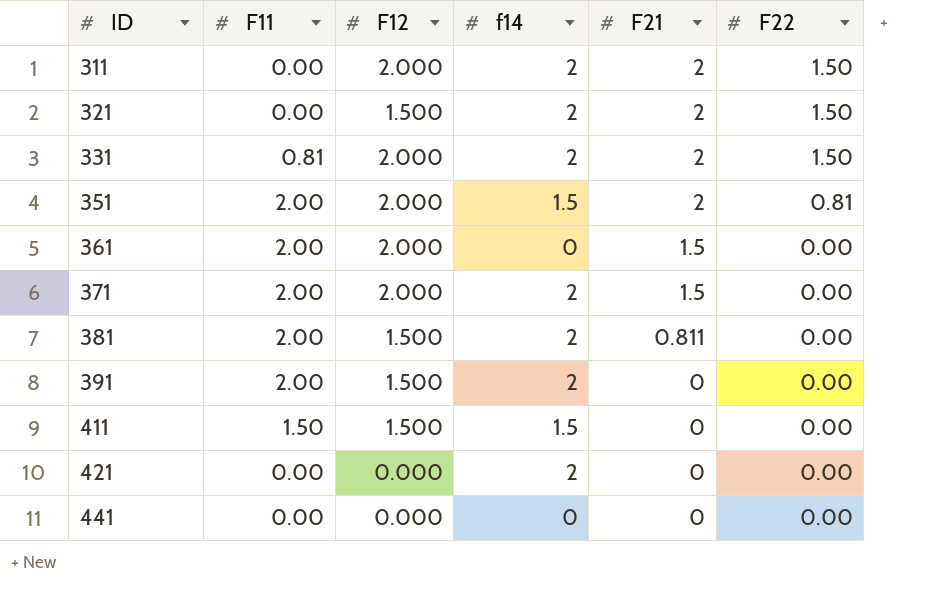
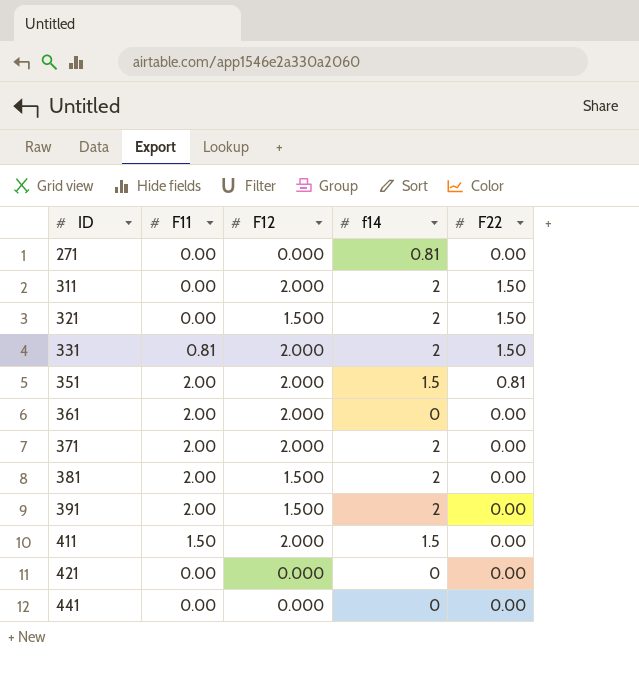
column F21 | position: 5 -> none
row 271: none -> 0.00 | 0.000 | 0.81 | 0.00
411 | F12: 1.500 -> 2.000
421 | f14: 2 -> 0

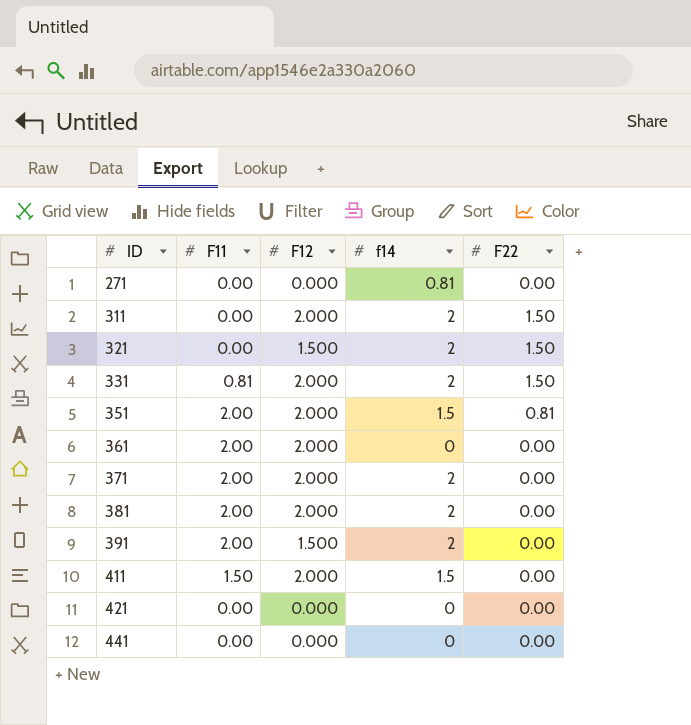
381 | F12: 1.500 -> 2.000

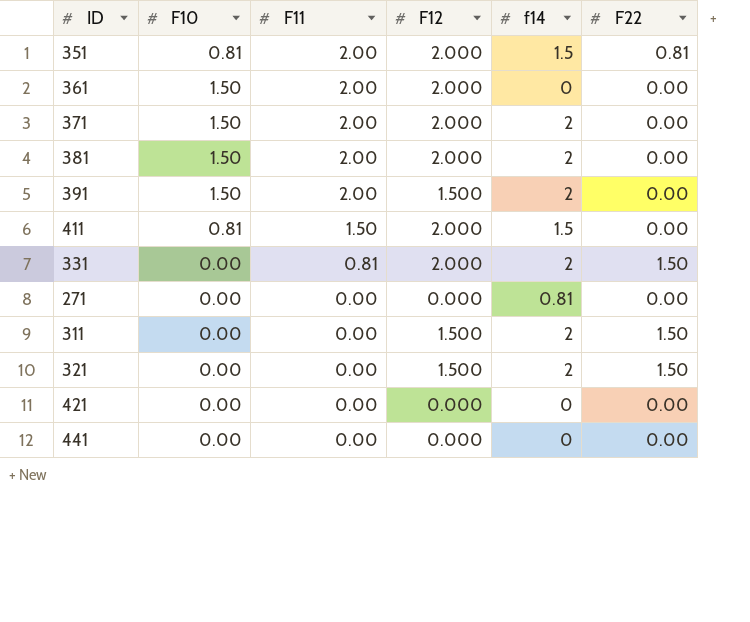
row order: ID ascending -> F11 descending
column F10 | position: none -> 2
311 | F12: 2.000 -> 1.500

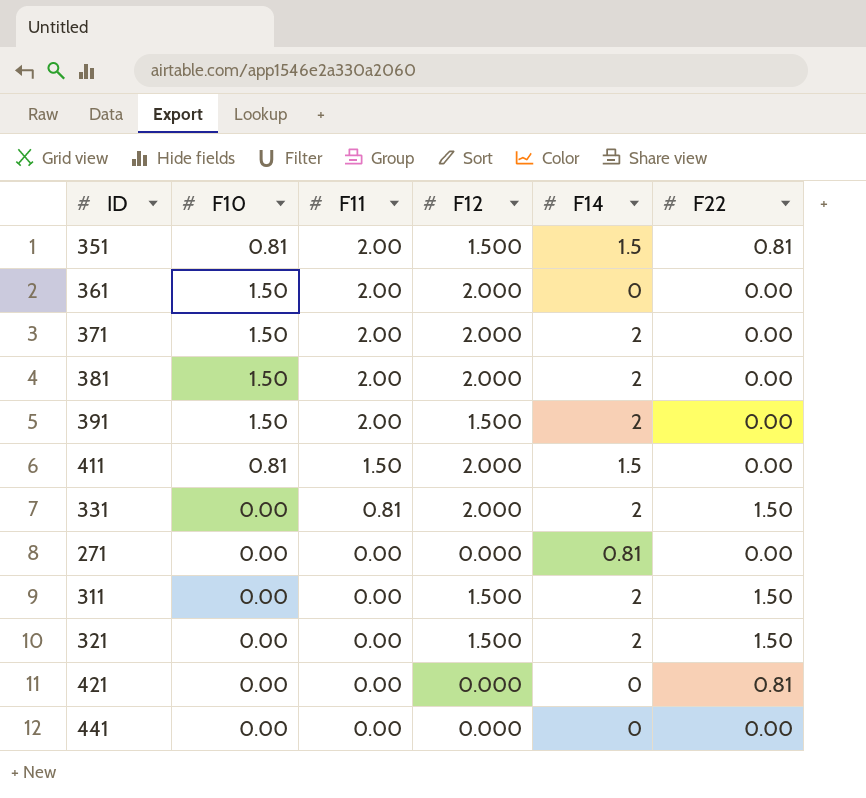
column name: f14 -> F14
351 | F12: 2.000 -> 1.500
421 | F22: 0.00 -> 0.81

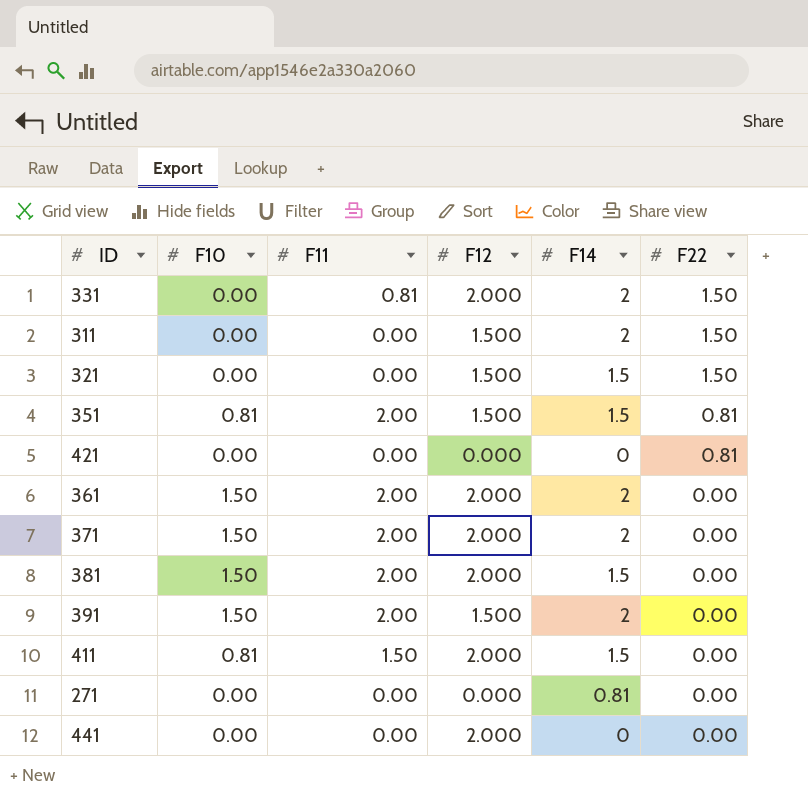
row order: F11 descending -> F22 descending
321 | F14: 2 -> 1.5
361 | F14: 0 -> 2
381 | F14: 2 -> 1.5
441 | F12: 0.000 -> 2.000

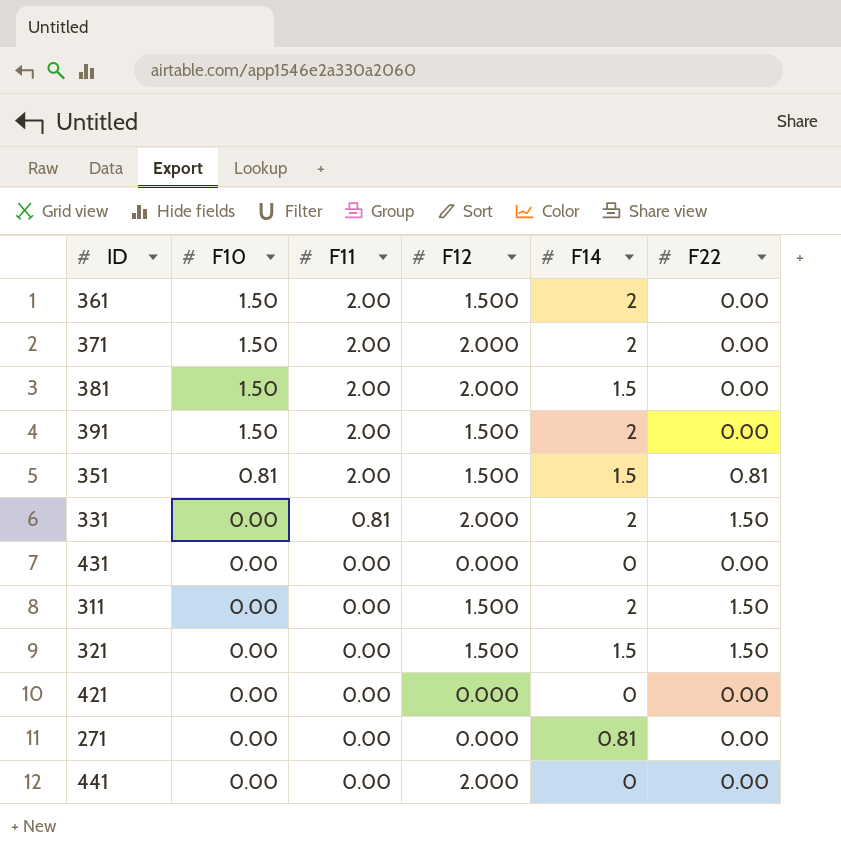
row order: F22 descending -> F10 descending
row 411: 0.81 | 1.50 | 2.000 | 1.5 | 0.00 -> none
361 | F12: 2.000 -> 1.500
row 431: none -> 0.00 | 0.00 | 0.000 | 0 | 0.00
421 | F22: 0.81 -> 0.00

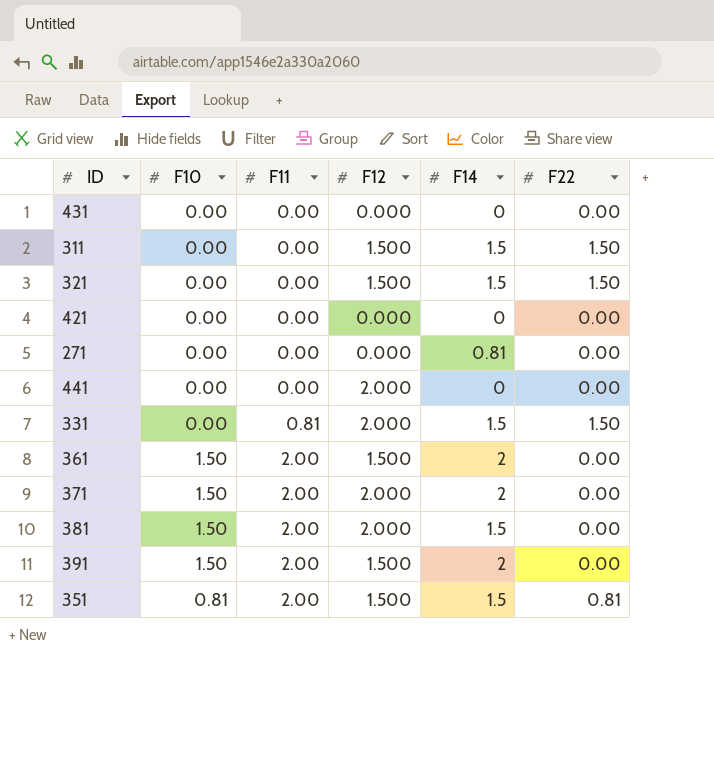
row order: F10 descending -> F11 ascending
311 | F14: 2 -> 1.5
331 | F14: 2 -> 1.5

